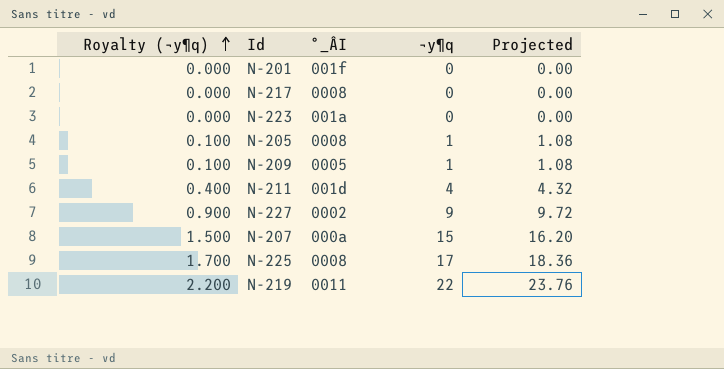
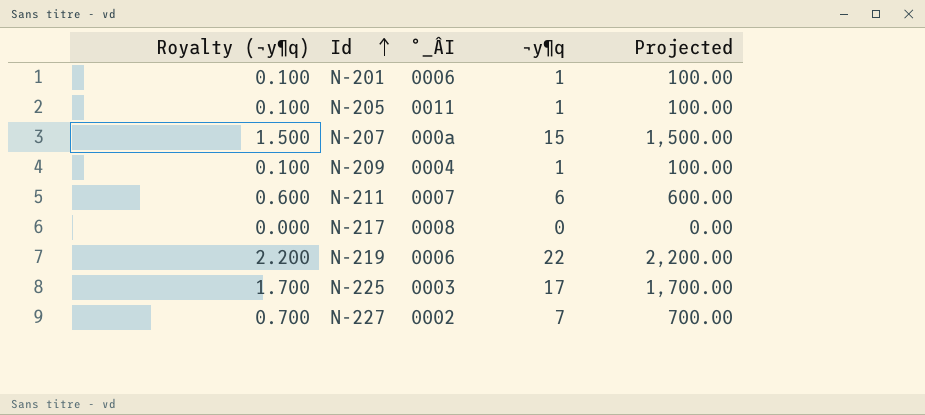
row order: Royalty (¬y¶q) ascending -> Id ascending
column Projected | formula: [¬y¶q] * 1.08 -> [¬y¶q] * 100
row N-223: 0.000 | 001a | 0 | 0.00 -> none
N-201 | Royalty (¬y¶q): 0.000 -> 0.100
N-201 | °_ÂI: 001f -> 0006
N-201 | ¬y¶q: 0 -> 1
N-205 | °_ÂI: 0008 -> 0011
N-209 | °_ÂI: 0005 -> 0004
N-211 | Royalty (¬y¶q): 0.400 -> 0.600
N-211 | °_ÂI: 001d -> 0007
N-211 | ¬y¶q: 4 -> 6
N-219 | °_ÂI: 0011 -> 0006
N-225 | °_ÂI: 0008 -> 0003
N-227 | Royalty (¬y¶q): 0.900 -> 0.700
N-227 | ¬y¶q: 9 -> 7

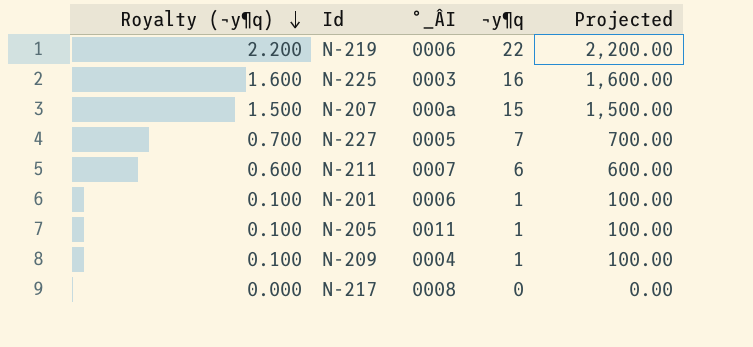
row order: Id ascending -> Royalty (¬y¶q) descending
N-225 | Royalty (¬y¶q): 1.700 -> 1.600
N-225 | ¬y¶q: 17 -> 16
N-225 | Projected: 1,700.00 -> 1,600.00
N-227 | °_ÂI: 0002 -> 0005

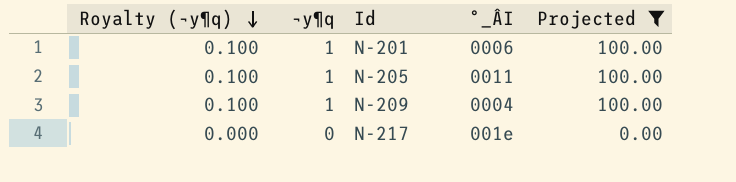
filter: none -> Projected <= 100.00
column ¬y¶q | position: 4 -> 2
N-217 | °_ÂI: 0008 -> 001e

